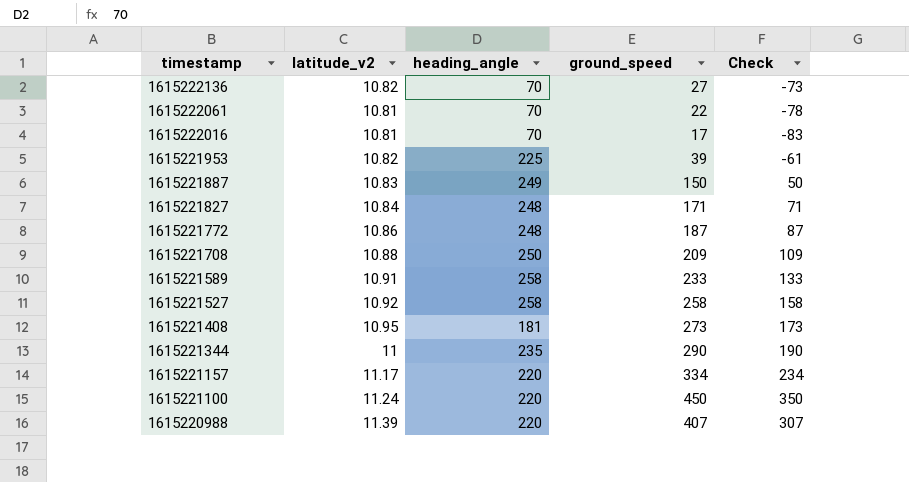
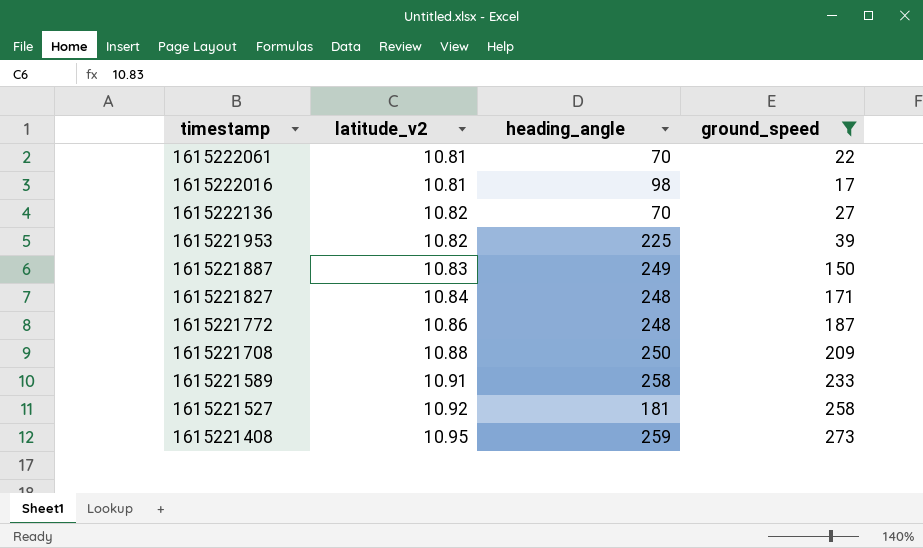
filter: none -> ground_speed <= 273
row order: timestamp descending -> latitude_v2 ascending
column Check | formula: [ground_speed] - 100 -> none
1615222016 | heading_angle: 70 -> 98
1615221527 | heading_angle: 258 -> 181
1615221408 | heading_angle: 181 -> 259

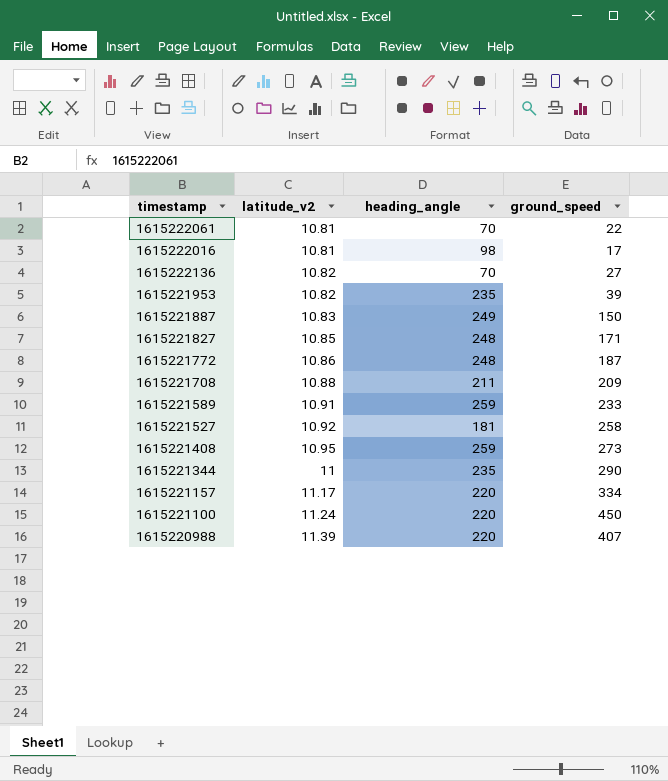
filter: ground_speed <= 273 -> none
1615221953 | heading_angle: 225 -> 235
1615221827 | latitude_v2: 10.84 -> 10.85
1615221708 | heading_angle: 250 -> 211
1615221589 | heading_angle: 258 -> 259

